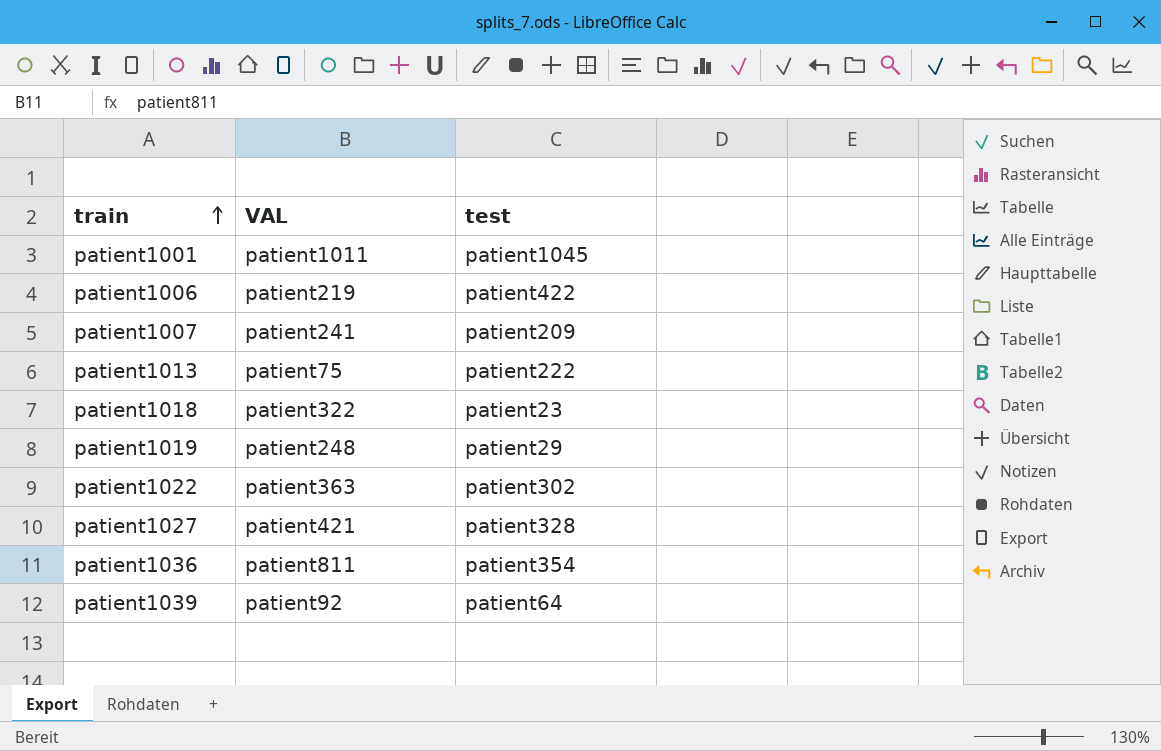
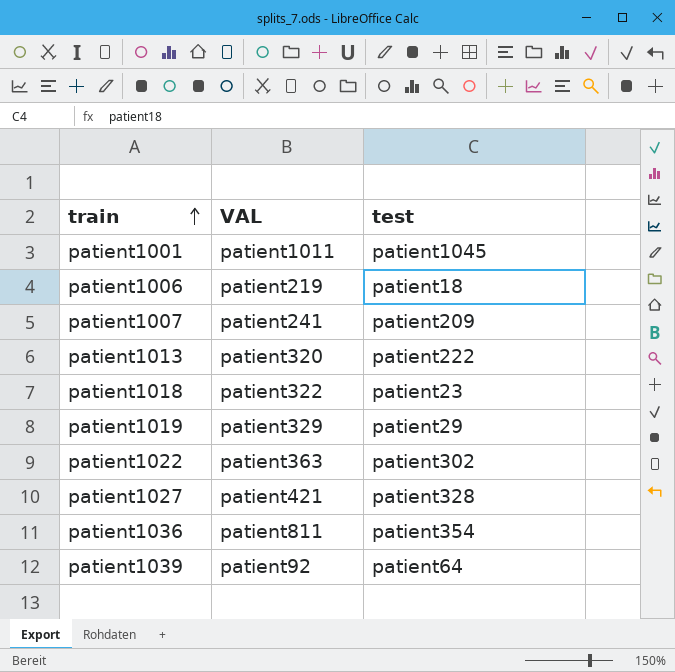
patient1006 | test: patient422 -> patient18
patient1013 | VAL: patient75 -> patient320
patient1019 | VAL: patient248 -> patient329

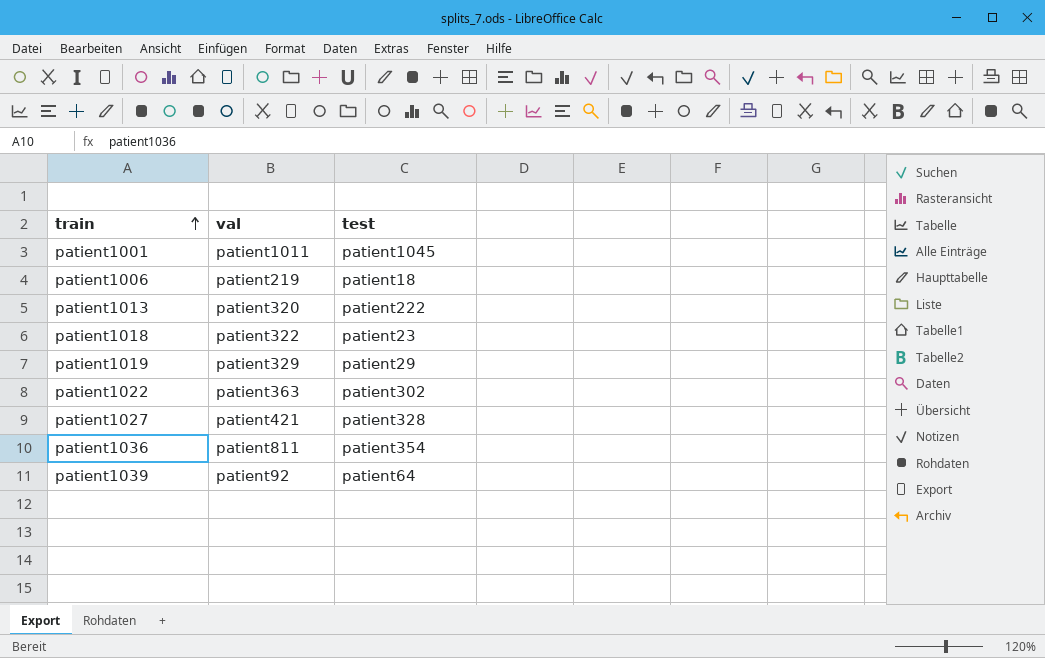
column name: VAL -> val
row patient1007: patient241 | patient209 -> none

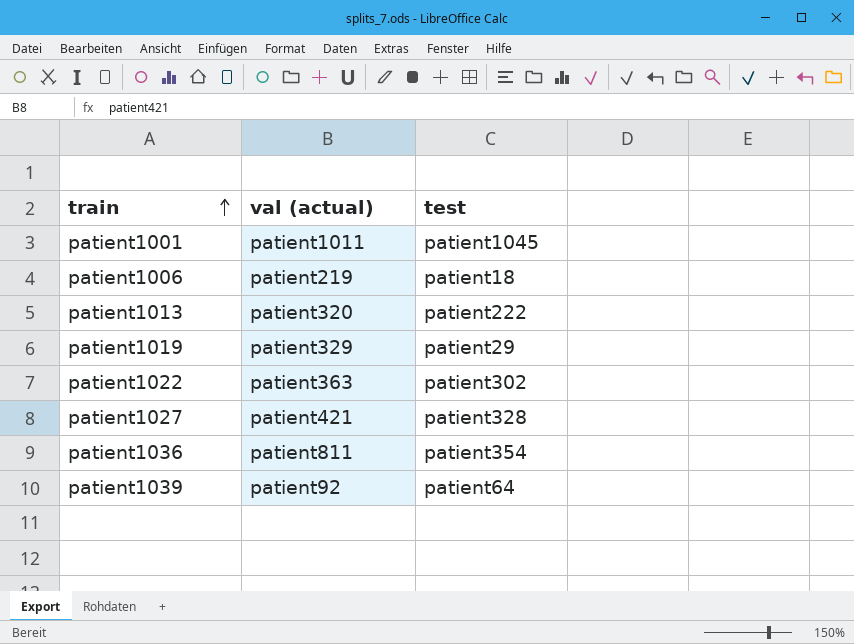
column name: val -> val (actual)
row patient1018: patient322 | patient23 -> none

